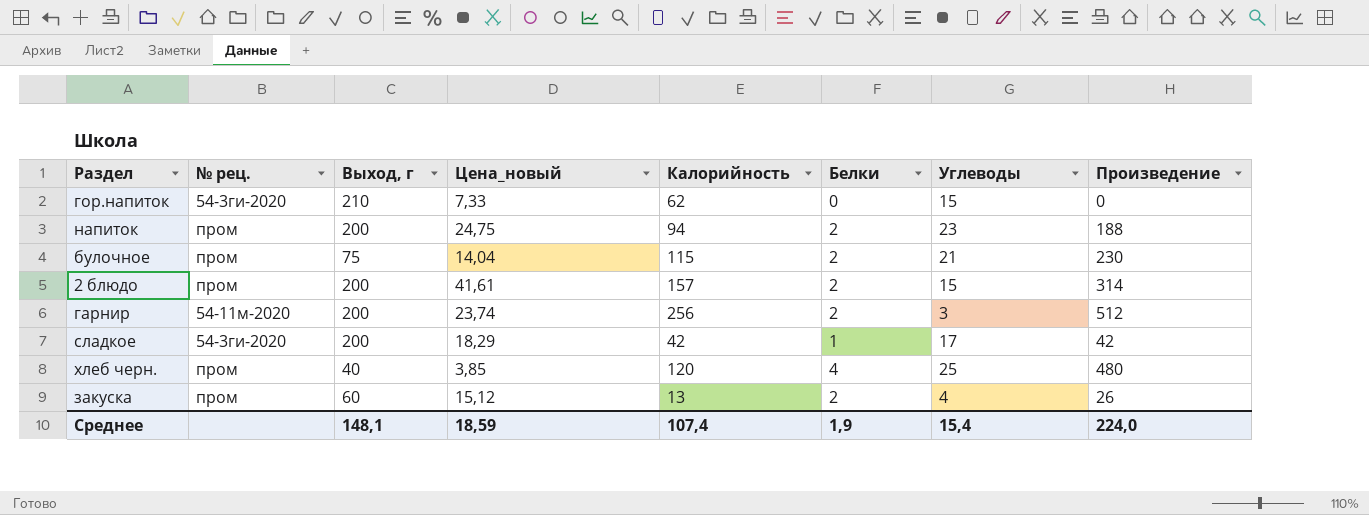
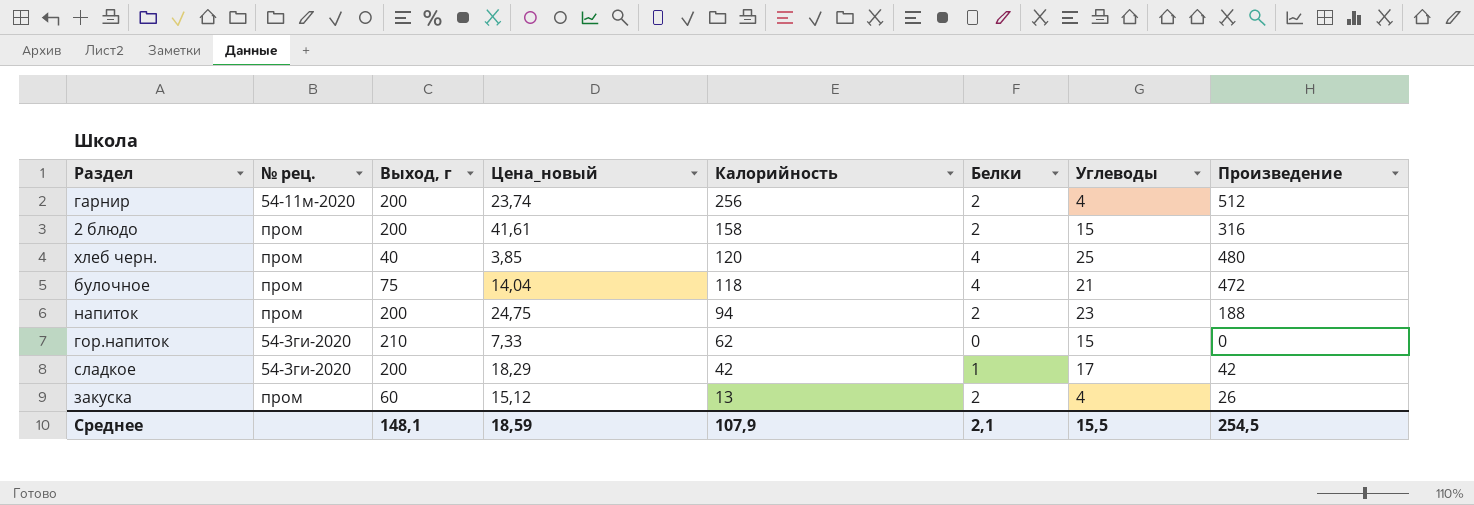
row order: none -> Калорийность descending
гарнир | Углеводы: 3 -> 4
2 блюдо | Калорийность: 157 -> 158
2 блюдо | Произведение: 314 -> 316
булочное | Калорийность: 115 -> 118
булочное | Белки: 2 -> 4
булочное | Произведение: 230 -> 472
Среднее | Калорийность: 107,4 -> 107,9
Среднее | Белки: 1,9 -> 2,1
Среднее | Углеводы: 15,4 -> 15,5
Среднее | Произведение: 224,0 -> 254,5

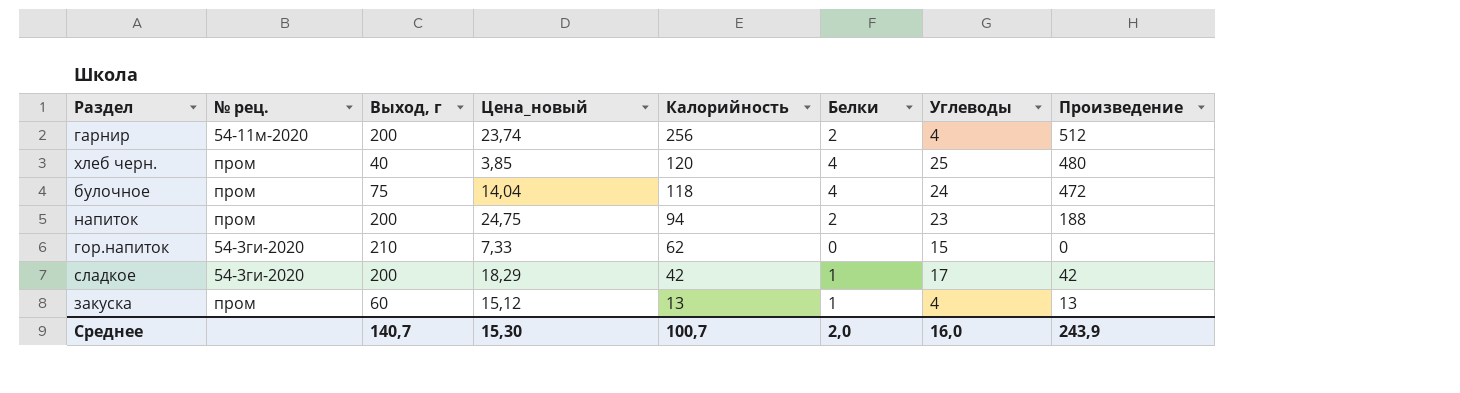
row 2 блюдо: пром | 200 | 41,61 | 158 | 2 | 15 | 316 -> none
булочное | Углеводы: 21 -> 24
закуска | Белки: 2 -> 1
закуска | Произведение: 26 -> 13
Среднее | Выход, г: 148,1 -> 140,7
Среднее | Цена_новый: 18,59 -> 15,30
Среднее | Калорийность: 107,9 -> 100,7
Среднее | Белки: 2,1 -> 2,0
Среднее | Углеводы: 15,5 -> 16,0
Среднее | Произведение: 254,5 -> 243,9

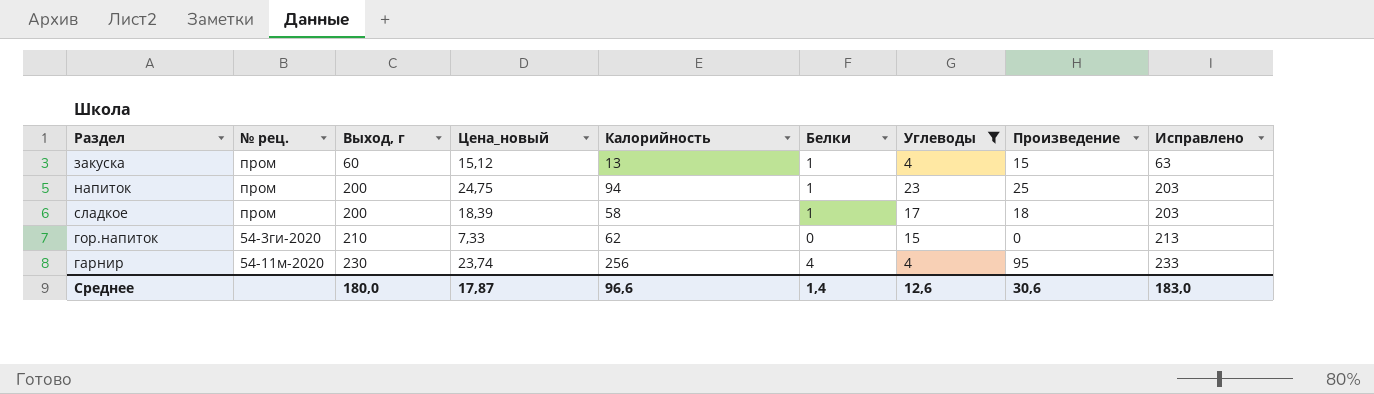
filter: none -> Углеводы <= 23
row order: Калорийность descending -> Выход, г ascending
column Произведение | formula: [Калорийность] * [Белки] -> [Цена_новый] * [Белки]
column Исправлено | formula: none -> [Выход, г] + 3
напиток | Белки: 2 -> 1
сладкое | № рец.: 54-3ги-2020 -> пром
сладкое | Цена_новый: 18,29 -> 18,39
сладкое | Калорийность: 42 -> 58
гарнир | Выход, г: 200 -> 230
гарнир | Белки: 2 -> 4
Среднее | Выход, г: 140,7 -> 180,0
Среднее | Цена_новый: 15,30 -> 17,87
Среднее | Калорийность: 100,7 -> 96,6
Среднее | Белки: 2,0 -> 1,4
Среднее | Углеводы: 16,0 -> 12,6
Среднее | Произведение: 243,9 -> 30,6

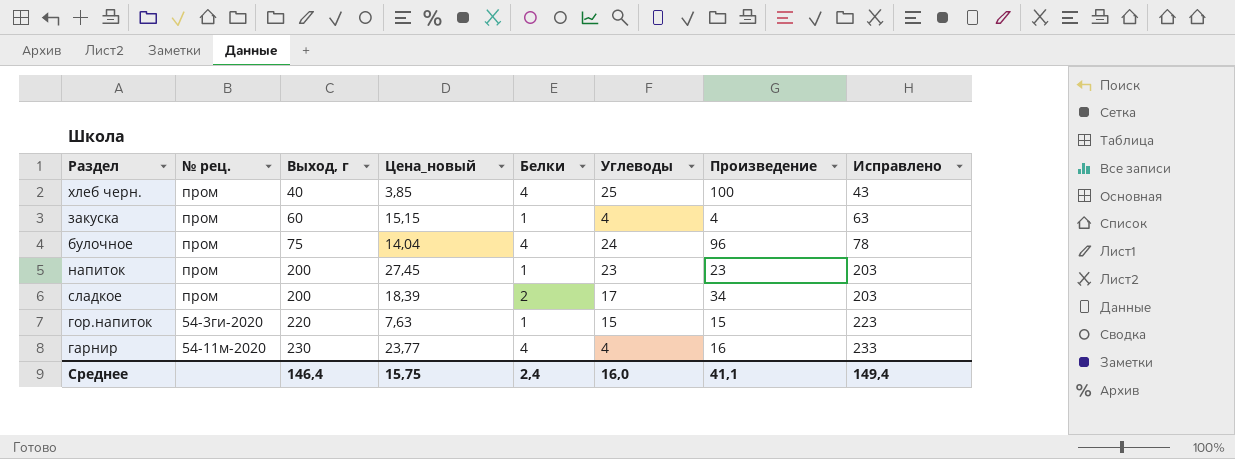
filter: Углеводы <= 23 -> none
column Калорийность | position: 5 -> none
column Произведение | formula: [Цена_новый] * [Белки] -> [Белки] * [Углеводы]
закуска | Цена_новый: 15,12 -> 15,15
напиток | Цена_новый: 24,75 -> 27,45
сладкое | Белки: 1 -> 2
гор.напиток | Выход, г: 210 -> 220
гор.напиток | Цена_новый: 7,33 -> 7,63
гор.напиток | Белки: 0 -> 1
гор.напиток | Исправлено: 213 -> 223
гарнир | Цена_новый: 23,74 -> 23,77
Среднее | Выход, г: 180,0 -> 146,4
Среднее | Цена_новый: 17,87 -> 15,75
Среднее | Белки: 1,4 -> 2,4
Среднее | Углеводы: 12,6 -> 16,0
Среднее | Произведение: 30,6 -> 41,1
Среднее | Исправлено: 183,0 -> 149,4

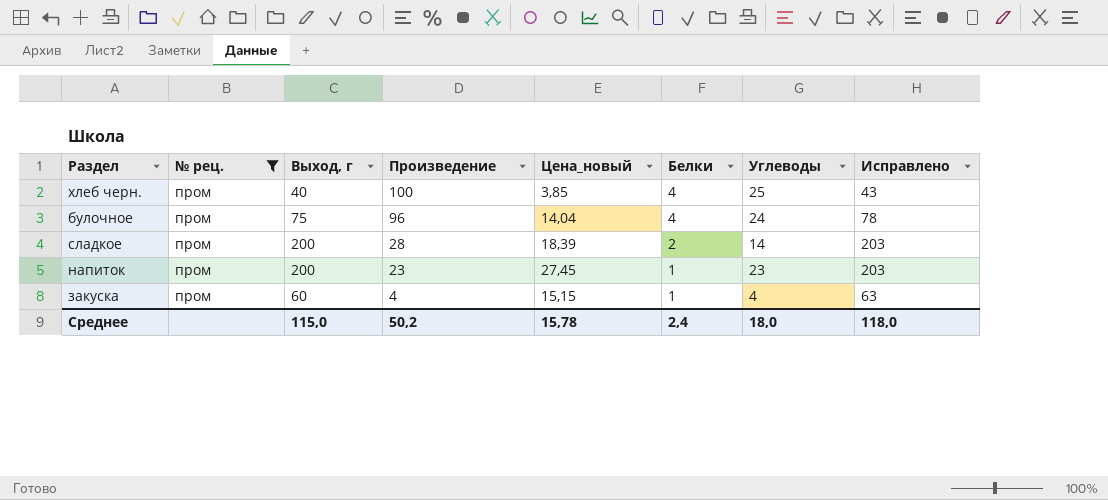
filter: none -> № рец. = пром
row order: Выход, г ascending -> Произведение descending
column Произведение | position: 7 -> 4
сладкое | Произведение: 34 -> 28
сладкое | Углеводы: 17 -> 14
Среднее | Выход, г: 146,4 -> 115,0
Среднее | Произведение: 41,1 -> 50,2
Среднее | Цена_новый: 15,75 -> 15,78
Среднее | Углеводы: 16,0 -> 18,0
Среднее | Исправлено: 149,4 -> 118,0

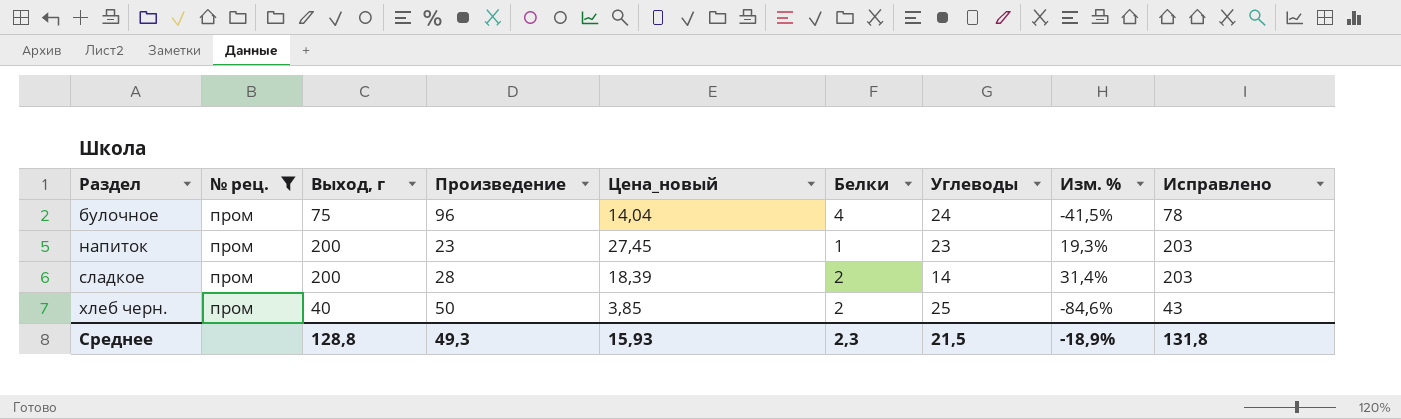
row order: Произведение descending -> Раздел ascending
column Изм. % | formula: none -> ([Цена_новый] - [Углеводы]) / [Углеводы]
row закуска: пром | 60 | 4 | 15,15 | 1 | 4 | 63 -> none
хлеб черн. | Произведение: 100 -> 50
хлеб черн. | Белки: 4 -> 2
Среднее | Выход, г: 115,0 -> 128,8
Среднее | Произведение: 50,2 -> 49,3
Среднее | Цена_новый: 15,78 -> 15,93
Среднее | Белки: 2,4 -> 2,3
Среднее | Углеводы: 18,0 -> 21,5
Среднее | Исправлено: 118,0 -> 131,8

